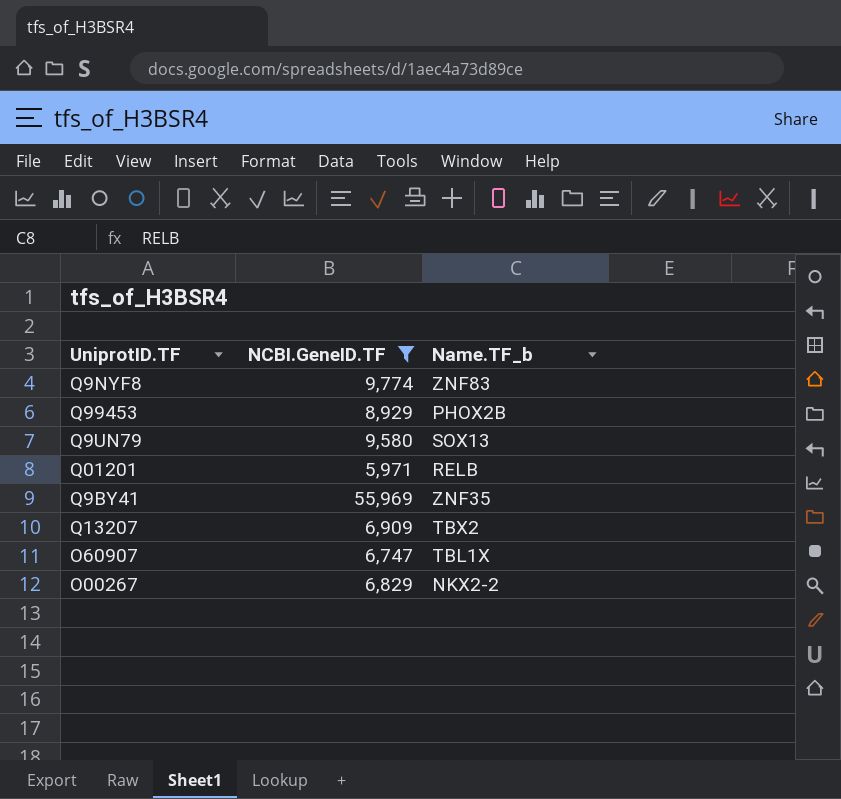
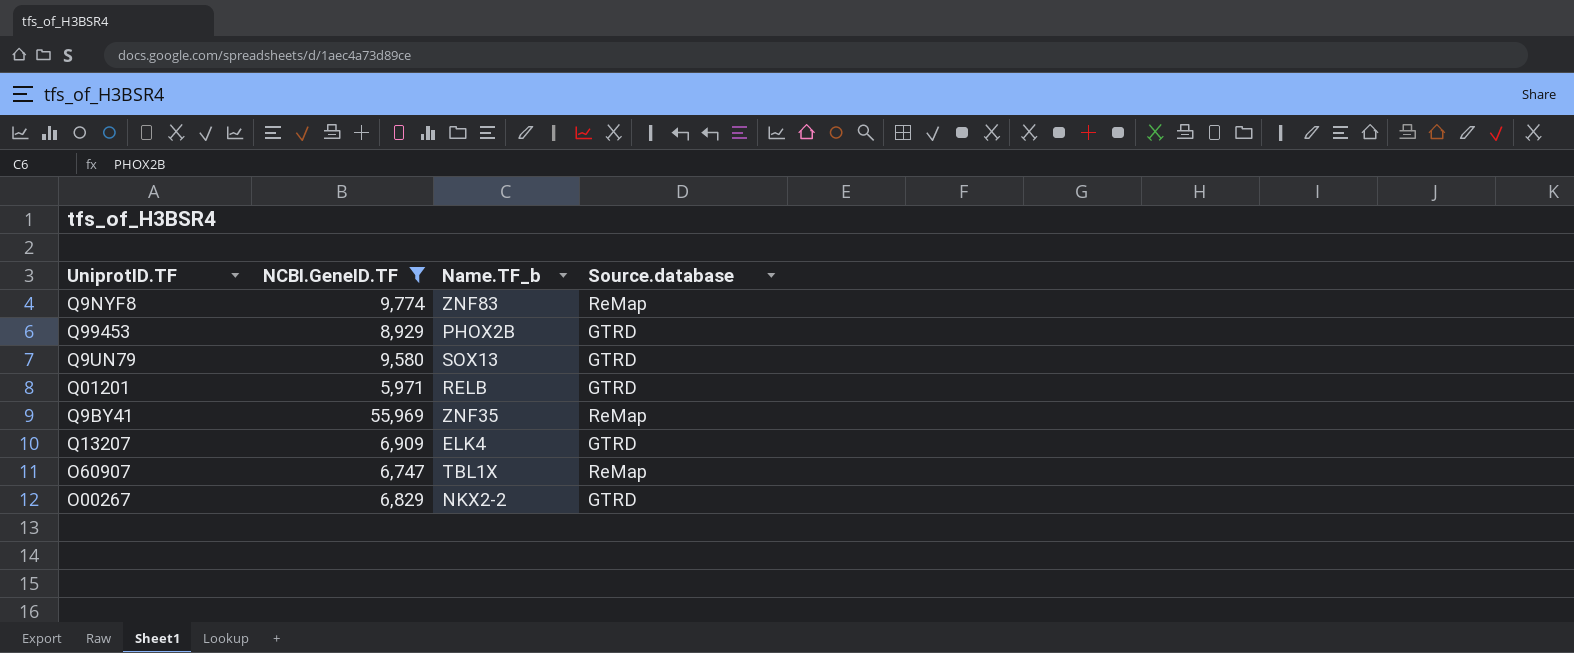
column Source.database | position: none -> 4
Q13207 | Name.TF_b: TBX2 -> ELK4

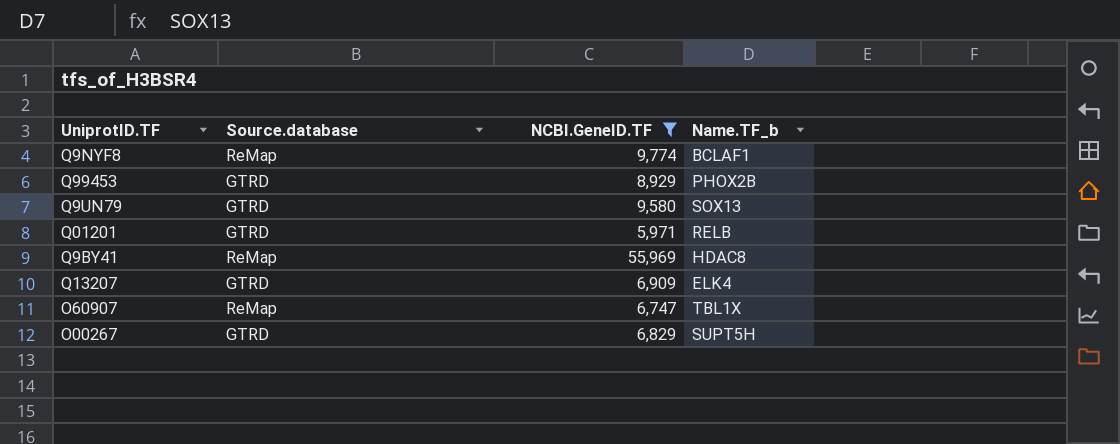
column Source.database | position: 4 -> 2
Q9NYF8 | Name.TF_b: ZNF83 -> BCLAF1
Q9BY41 | Name.TF_b: ZNF35 -> HDAC8
O00267 | Name.TF_b: NKX2-2 -> SUPT5H

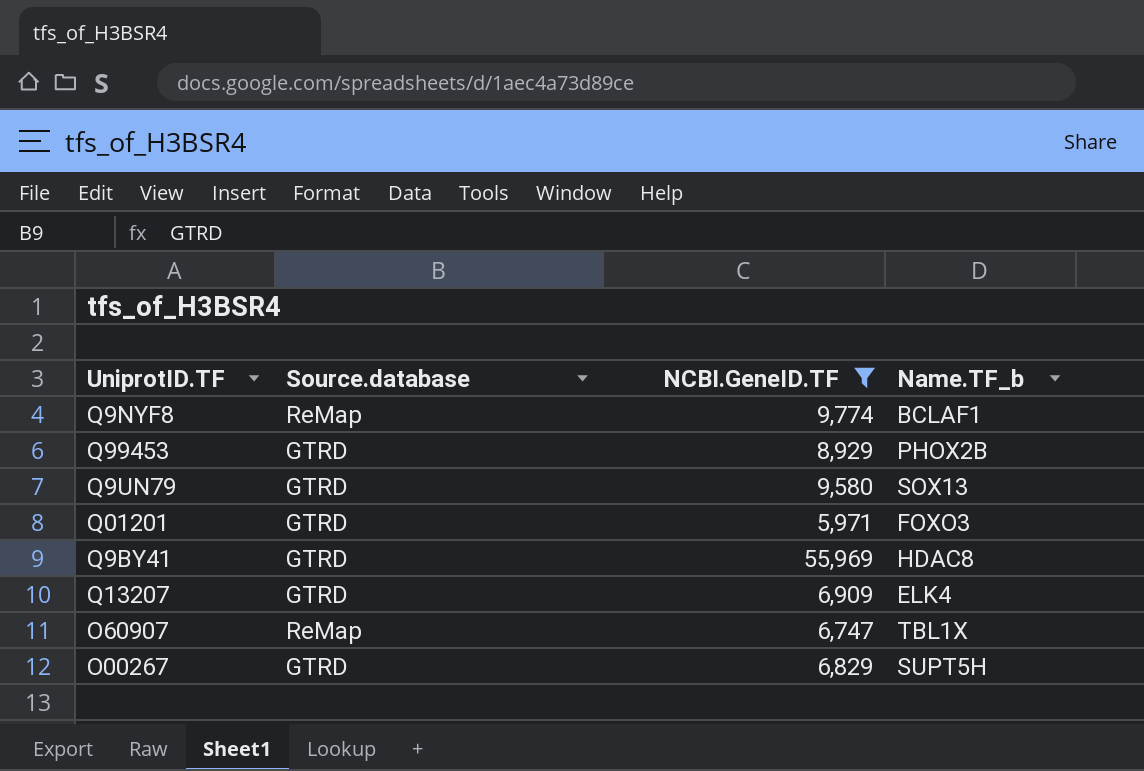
Q01201 | Name.TF_b: RELB -> FOXO3
Q9BY41 | Source.database: ReMap -> GTRD

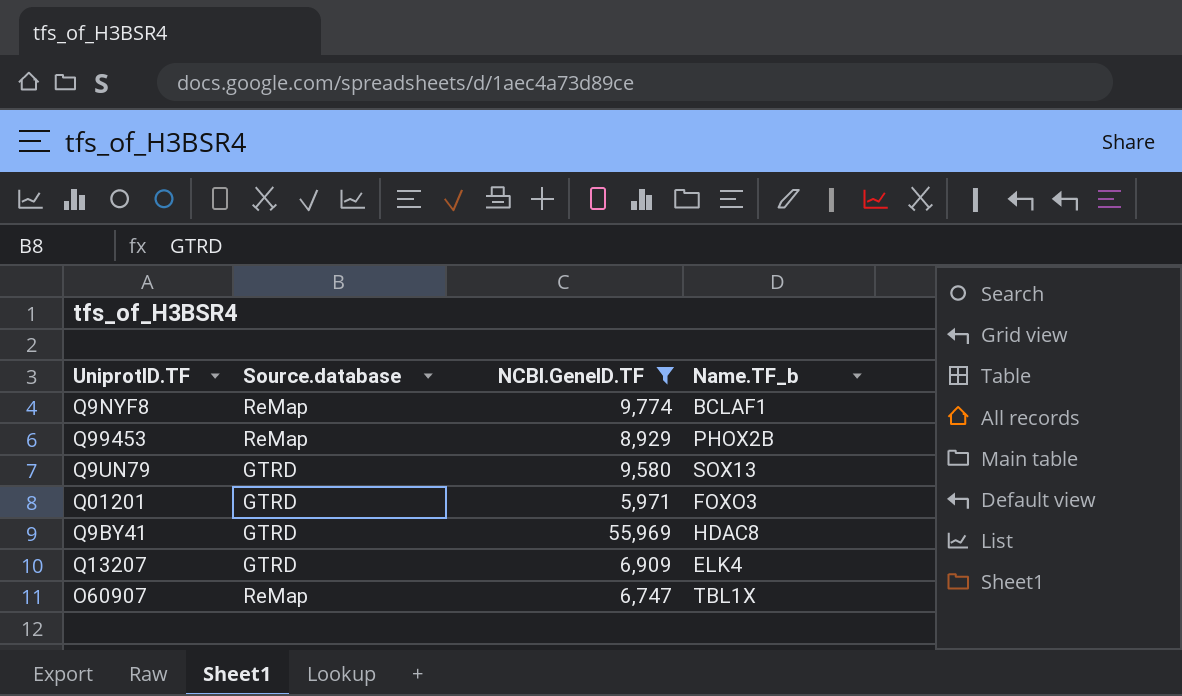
row O00267: GTRD | 6,829 | SUPT5H -> none
Q99453 | Source.database: GTRD -> ReMap

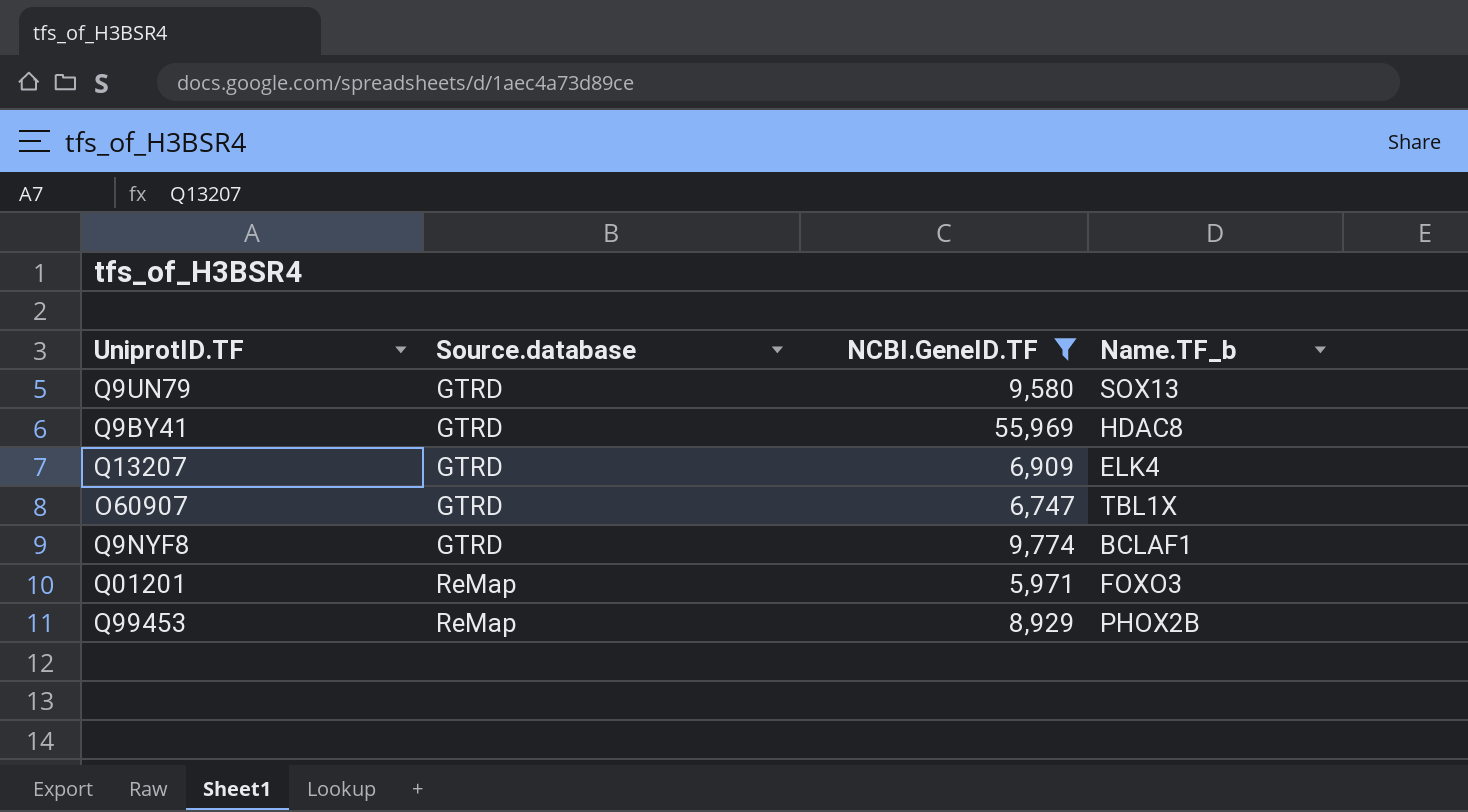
row order: none -> Source.database ascending
O60907 | Source.database: ReMap -> GTRD
Q9NYF8 | Source.database: ReMap -> GTRD
Q01201 | Source.database: GTRD -> ReMap

